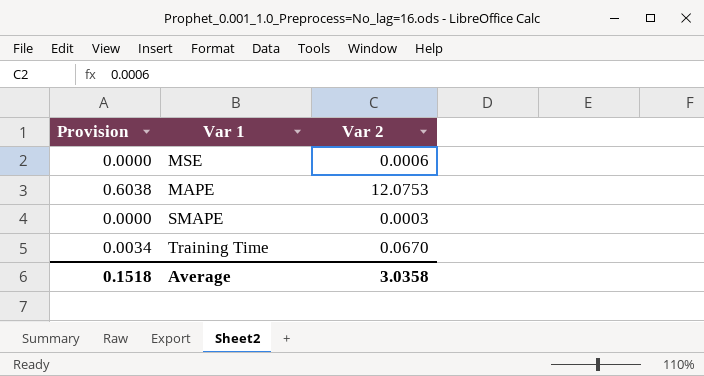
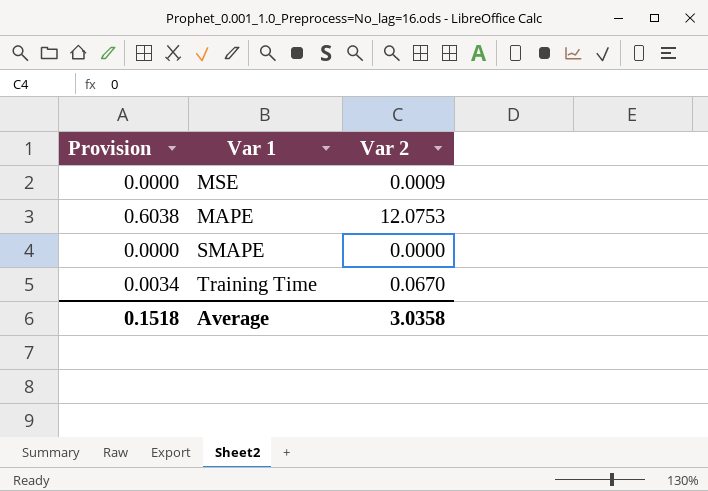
MSE | Var 2: 0.0006 -> 0.0009
SMAPE | Var 2: 0.0003 -> 0.0000

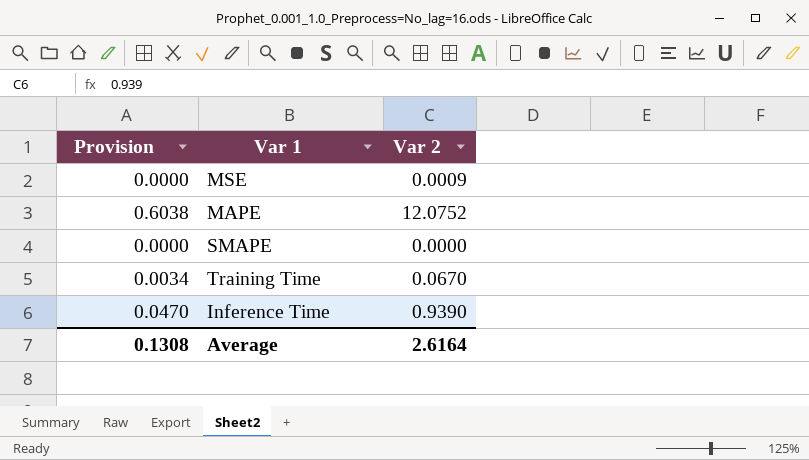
MAPE | Var 2: 12.0753 -> 12.0752
row Inference Time: none -> 0.0470 | 0.9390
Average | Provision: 0.1518 -> 0.1308
Average | Var 2: 3.0358 -> 2.6164

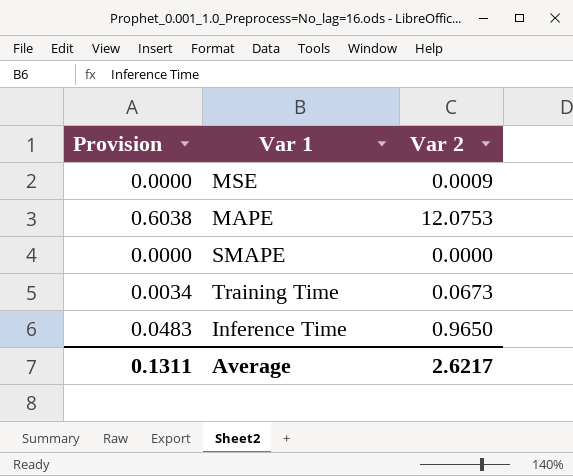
MAPE | Var 2: 12.0752 -> 12.0753
Training Time | Var 2: 0.0670 -> 0.0673
Inference Time | Provision: 0.0470 -> 0.0483
Inference Time | Var 2: 0.9390 -> 0.9650
Average | Provision: 0.1308 -> 0.1311
Average | Var 2: 2.6164 -> 2.6217

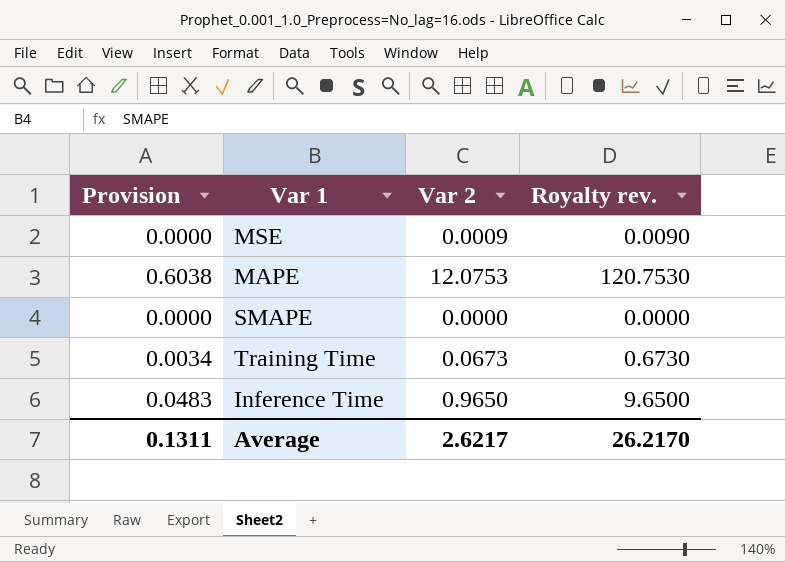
column Royalty rev. | formula: none -> [Var 2] * 10

